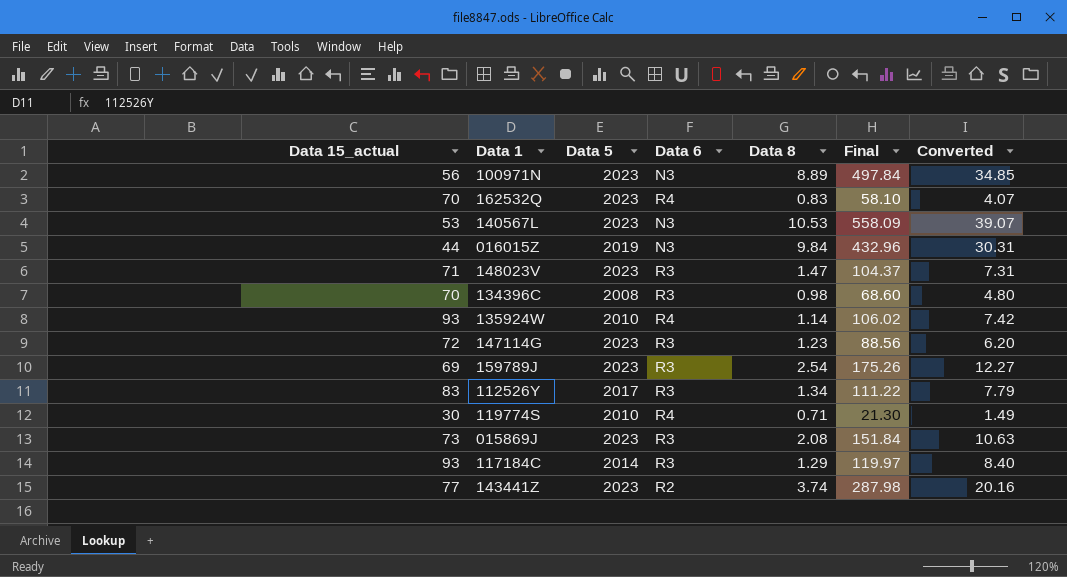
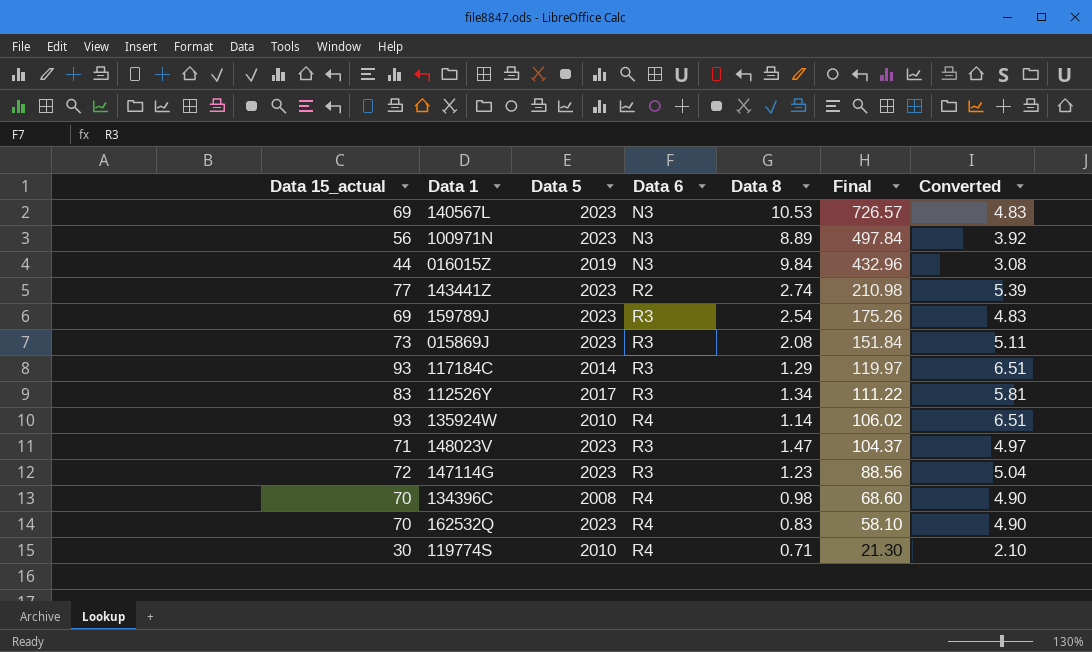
row order: none -> Final descending
column Converted | formula: [Final] * 0.07 -> [Data 15_actual] * 0.07
140567L | Data 15_actual: 53 -> 69
140567L | Final: 558.09 -> 726.57
143441Z | Data 8: 3.74 -> 2.74
143441Z | Final: 287.98 -> 210.98
134396C | Data 6: R3 -> R4

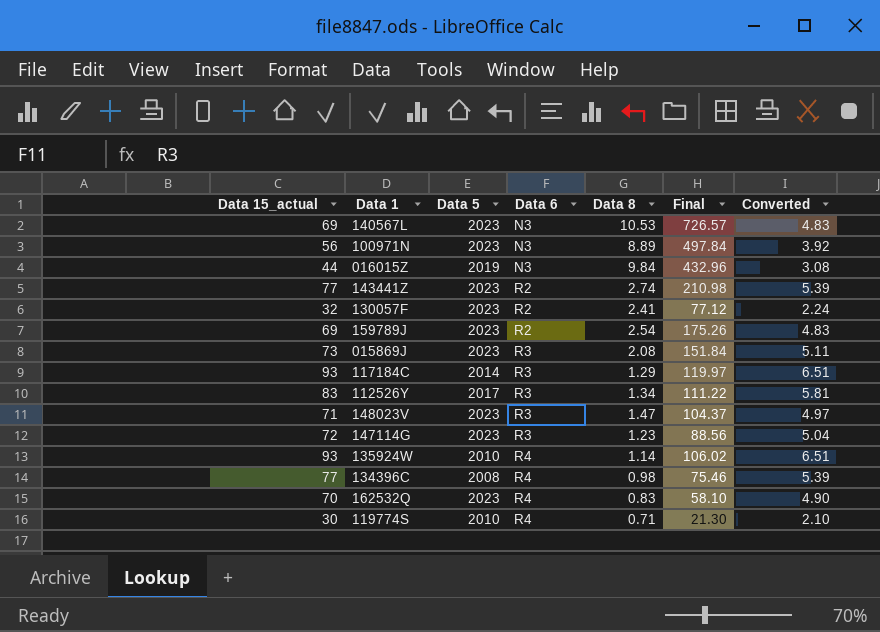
row order: Final descending -> Data 6 ascending
row 130057F: none -> 32 | 2023 | R2 | 2.41 | 77.12 | 2.24
159789J | Data 6: R3 -> R2
134396C | Data 15_actual: 70 -> 77
134396C | Final: 68.60 -> 75.46
134396C | Converted: 4.90 -> 5.39

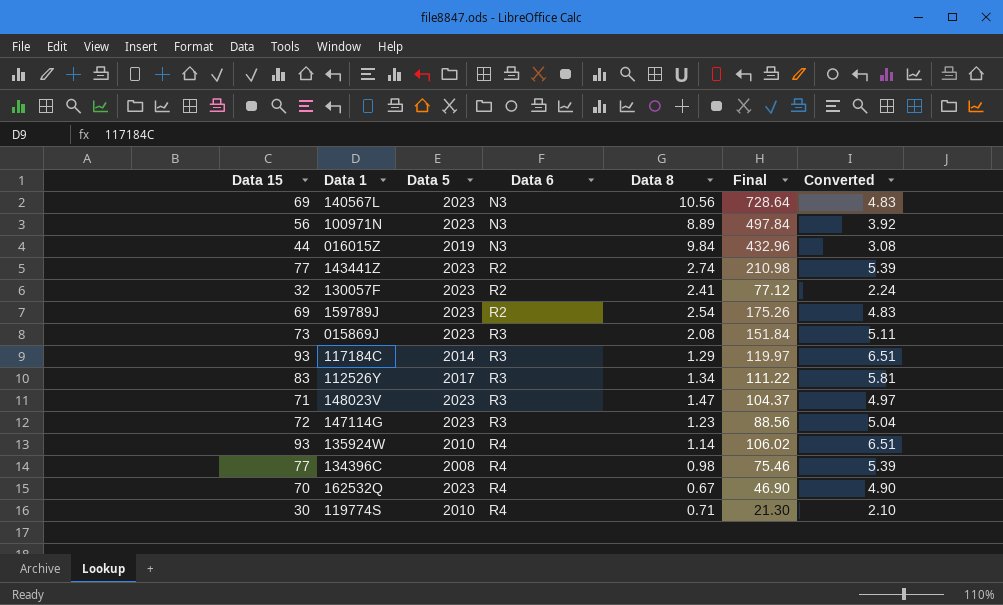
column name: Data 15_actual -> Data 15
140567L | Data 8: 10.53 -> 10.56
140567L | Final: 726.57 -> 728.64
162532Q | Data 8: 0.83 -> 0.67
162532Q | Final: 58.10 -> 46.90

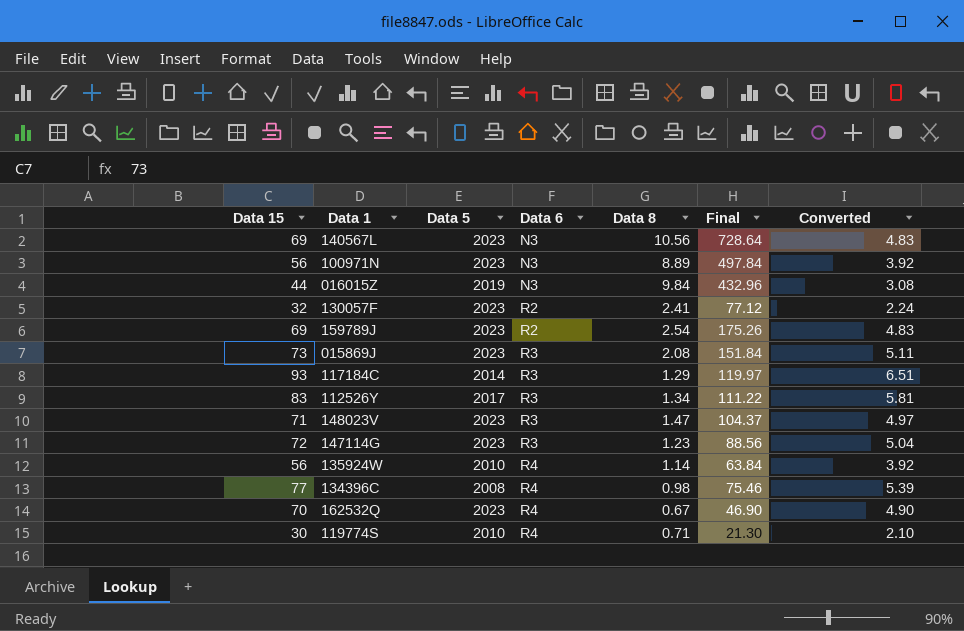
row 143441Z: 77 | 2023 | R2 | 2.74 | 210.98 | 5.39 -> none
135924W | Data 15: 93 -> 56
135924W | Final: 106.02 -> 63.84
135924W | Converted: 6.51 -> 3.92

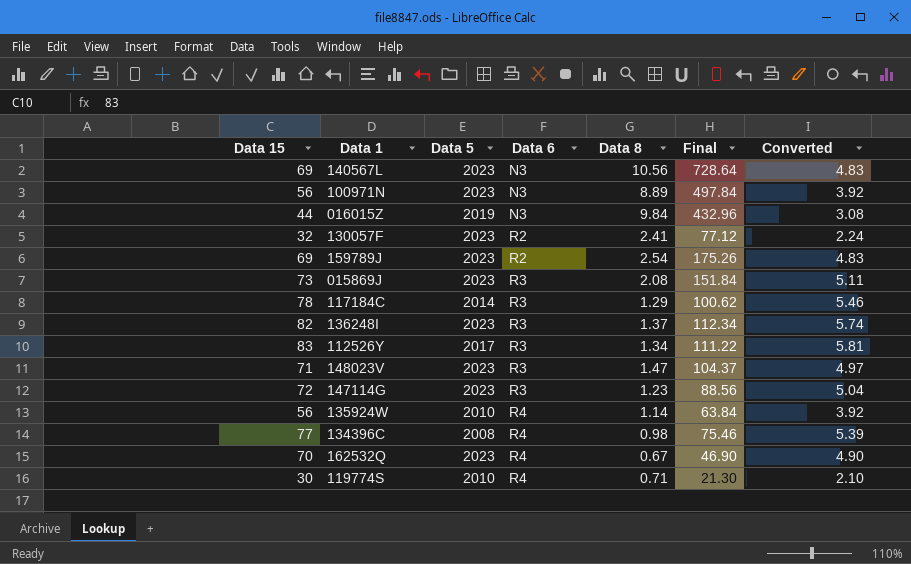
117184C | Data 15: 93 -> 78
117184C | Final: 119.97 -> 100.62
117184C | Converted: 6.51 -> 5.46
row 136248I: none -> 82 | 2023 | R3 | 1.37 | 112.34 | 5.74

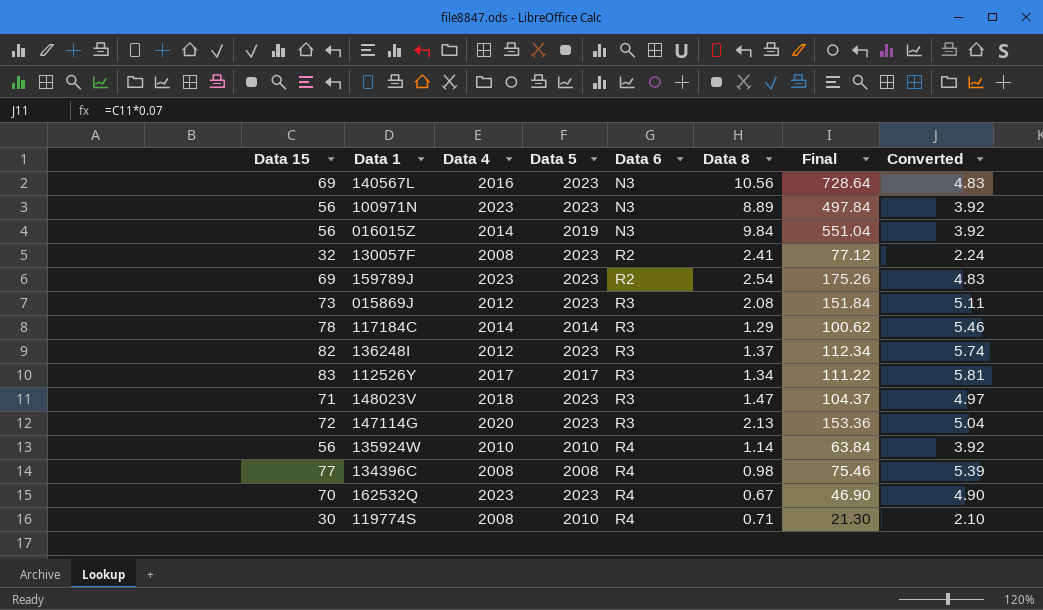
column Data 4 | position: none -> 3
016015Z | Data 15: 44 -> 56
016015Z | Final: 432.96 -> 551.04
016015Z | Converted: 3.08 -> 3.92
147114G | Data 8: 1.23 -> 2.13
147114G | Final: 88.56 -> 153.36

